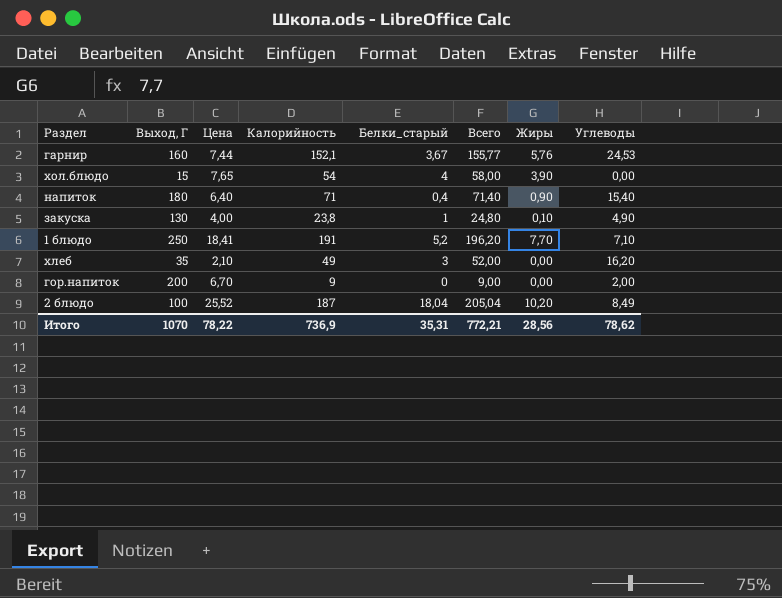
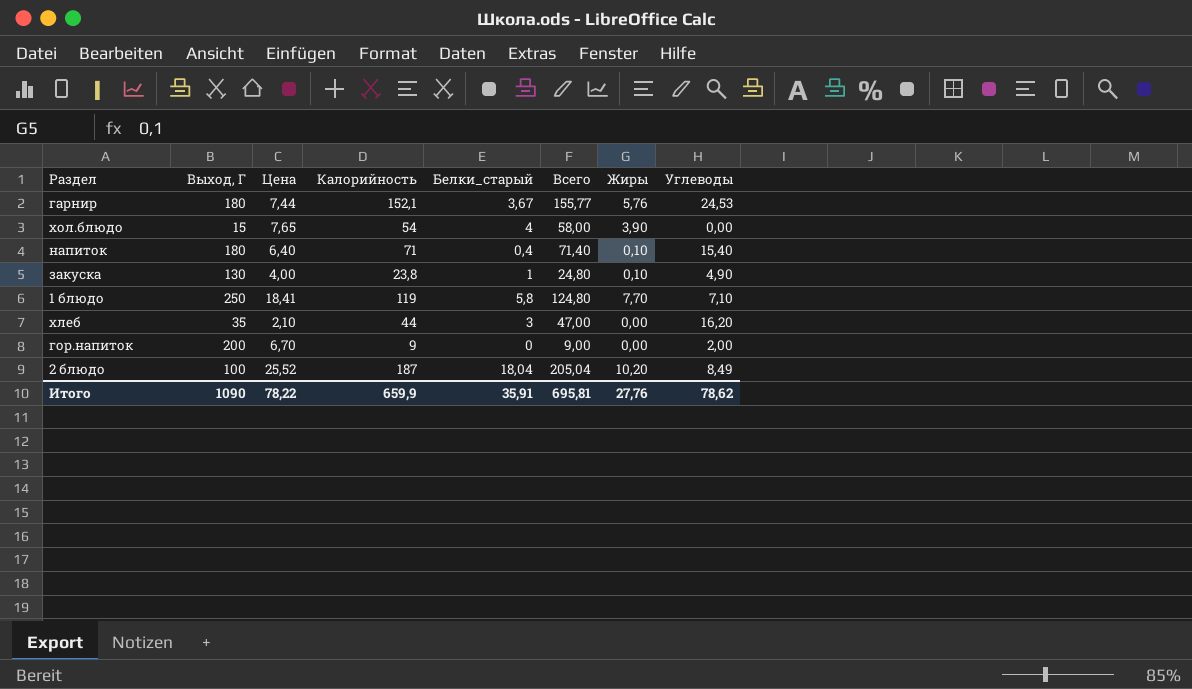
гарнир | Выход, Г: 160 -> 180
напиток | Жиры: 0,90 -> 0,10
1 блюдо | Калорийность: 191 -> 119
1 блюдо | Белки_старый: 5,2 -> 5,8
1 блюдо | Всего: 196,20 -> 124,80
хлеб | Калорийность: 49 -> 44
хлеб | Всего: 52,00 -> 47,00
Итого | Выход, Г: 1070 -> 1090
Итого | Калорийность: 736,9 -> 659,9
Итого | Белки_старый: 35,31 -> 35,91
Итого | Всего: 772,21 -> 695,81
Итого | Жиры: 28,56 -> 27,76

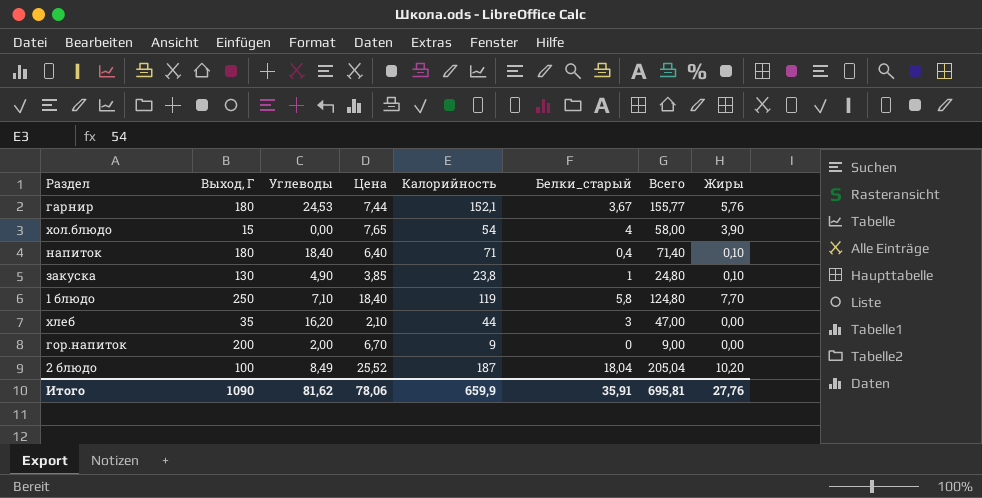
column Углеводы | position: 8 -> 3
напиток | Углеводы: 15,40 -> 18,40
закуска | Цена: 4,00 -> 3,85
1 блюдо | Цена: 18,41 -> 18,40
Итого | Углеводы: 78,62 -> 81,62
Итого | Цена: 78,22 -> 78,06

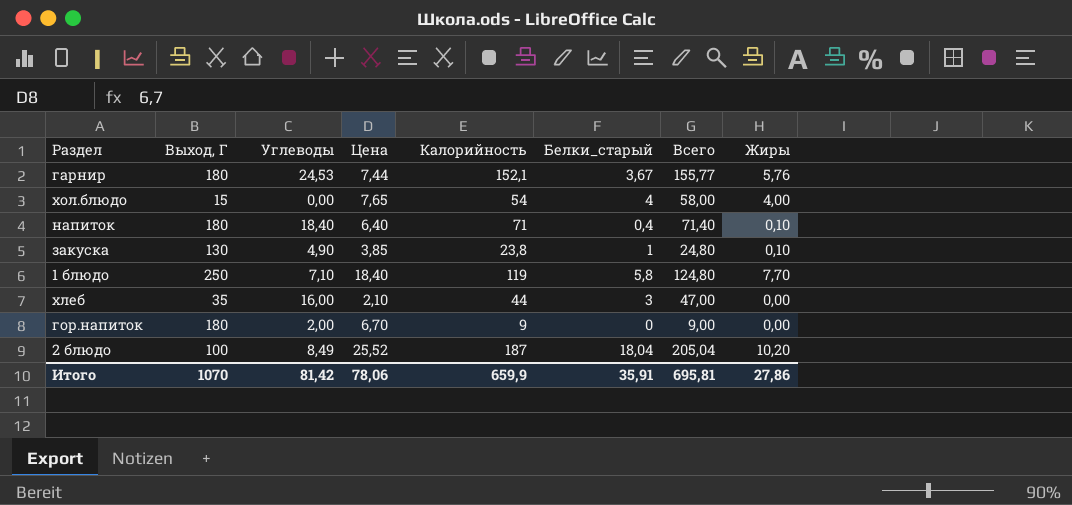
хол.блюдо | Жиры: 3,90 -> 4,00
хлеб | Углеводы: 16,20 -> 16,00
гор.напиток | Выход, Г: 200 -> 180
Итого | Выход, Г: 1090 -> 1070
Итого | Углеводы: 81,62 -> 81,42
Итого | Жиры: 27,76 -> 27,86

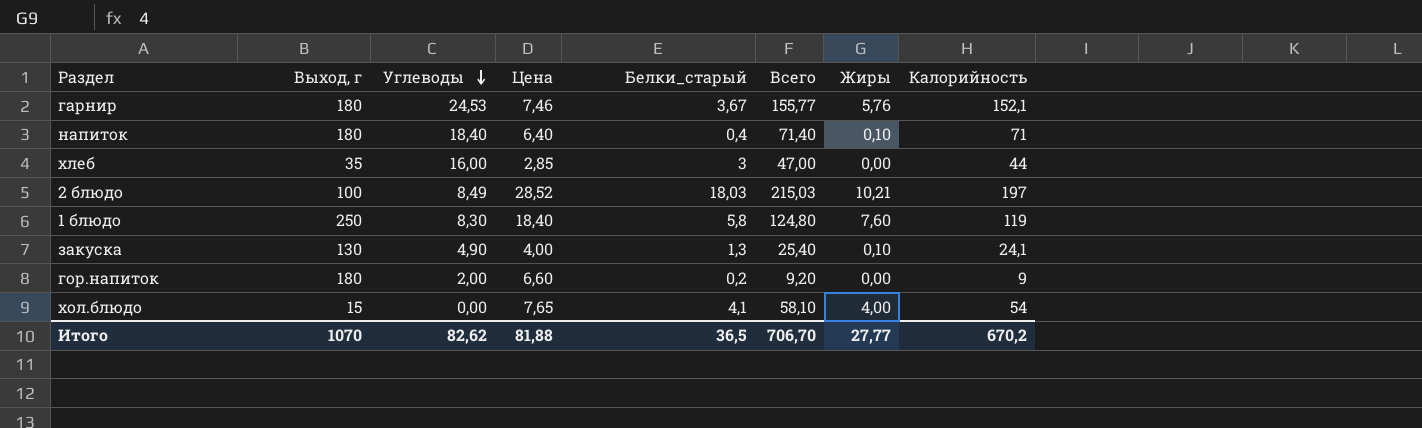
row order: none -> Углеводы descending
column name: Выход, Г -> Выход, г
column Калорийность | position: 5 -> 8
гарнир | Цена: 7,44 -> 7,46
хлеб | Цена: 2,10 -> 2,85
2 блюдо | Цена: 25,52 -> 28,52
2 блюдо | Белки_старый: 18,04 -> 18,03
2 блюдо | Всего: 205,04 -> 215,03
2 блюдо | Жиры: 10,20 -> 10,21
2 блюдо | Калорийность: 187 -> 197
1 блюдо | Углеводы: 7,10 -> 8,30
1 блюдо | Жиры: 7,70 -> 7,60
закуска | Цена: 3,85 -> 4,00
закуска | Белки_старый: 1 -> 1,3
закуска | Всего: 24,80 -> 25,40
закуска | Калорийность: 23,8 -> 24,1
гор.напиток | Цена: 6,70 -> 6,60
гор.напиток | Белки_старый: 0 -> 0,2
гор.напиток | Всего: 9,00 -> 9,20
хол.блюдо | Белки_старый: 4 -> 4,1
хол.блюдо | Всего: 58,00 -> 58,10
Итого | Углеводы: 81,42 -> 82,62
Итого | Цена: 78,06 -> 81,88
Итого | Белки_старый: 35,91 -> 36,5
Итого | Всего: 695,81 -> 706,70
Итого | Жиры: 27,86 -> 27,77
Итого | Калорийность: 659,9 -> 670,2

